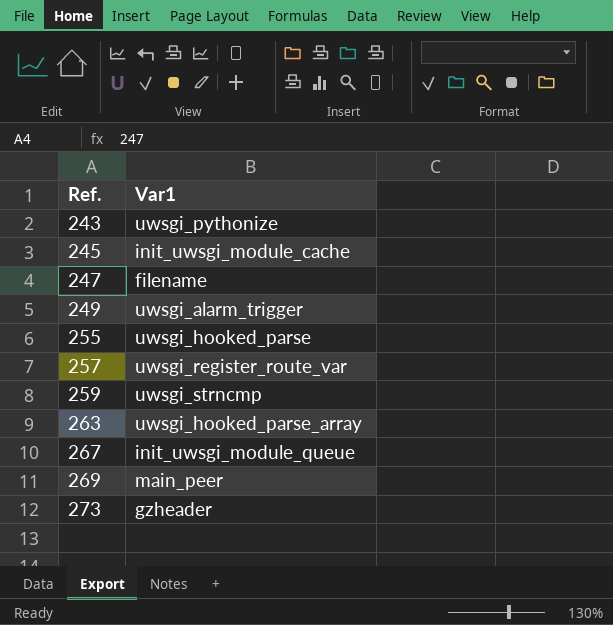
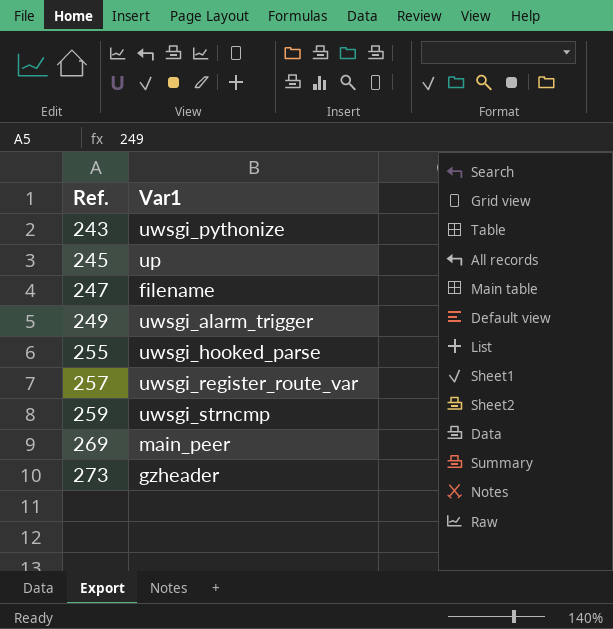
row 263: uwsgi_hooked_parse_array -> none
row 267: init_uwsgi_module_queue -> none
245 | Var1: init_uwsgi_module_cache -> up

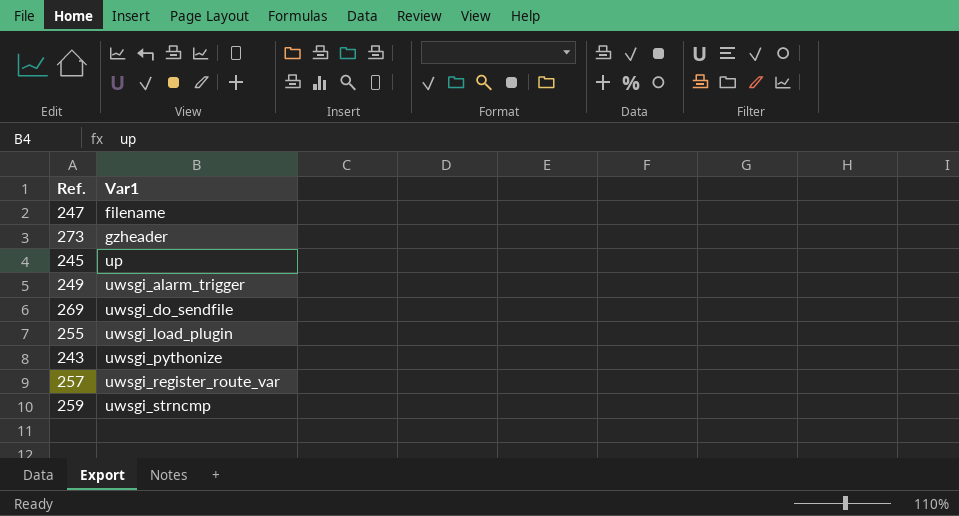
row order: Ref. ascending -> Var1 ascending
269 | Var1: main_peer -> uwsgi_do_sendfile
255 | Var1: uwsgi_hooked_parse -> uwsgi_load_plugin

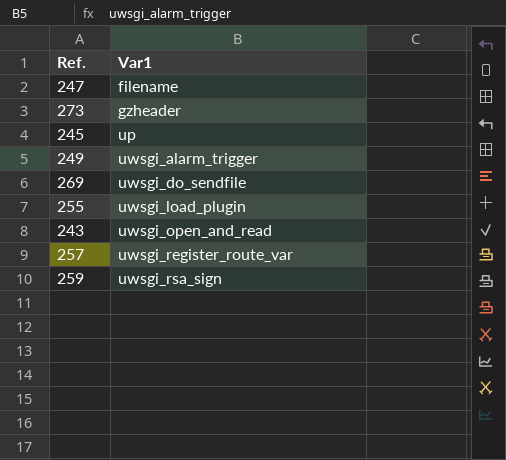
243 | Var1: uwsgi_pythonize -> uwsgi_open_and_read
259 | Var1: uwsgi_strncmp -> uwsgi_rsa_sign

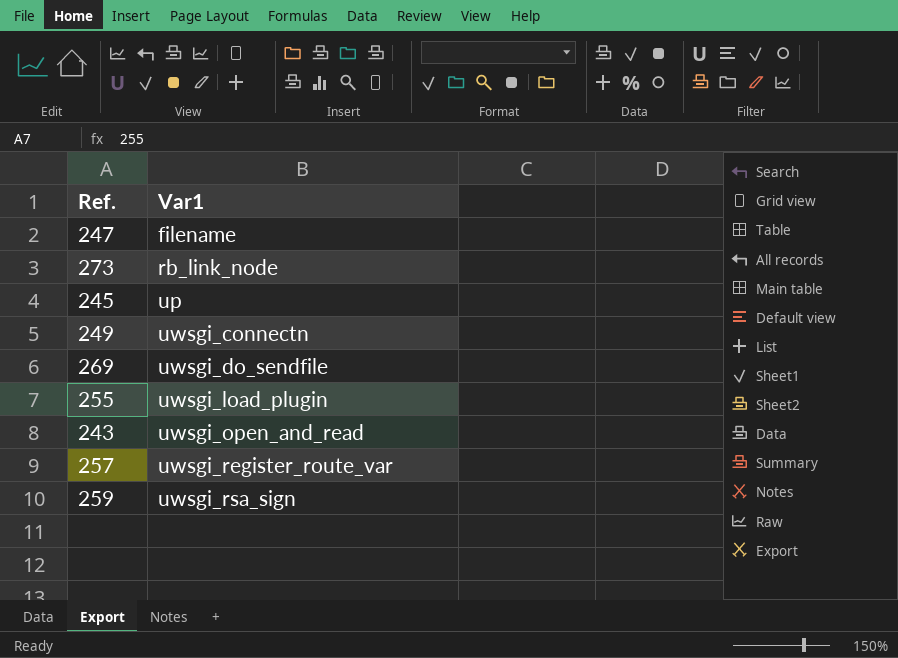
273 | Var1: gzheader -> rb_link_node
249 | Var1: uwsgi_alarm_trigger -> uwsgi_connectn

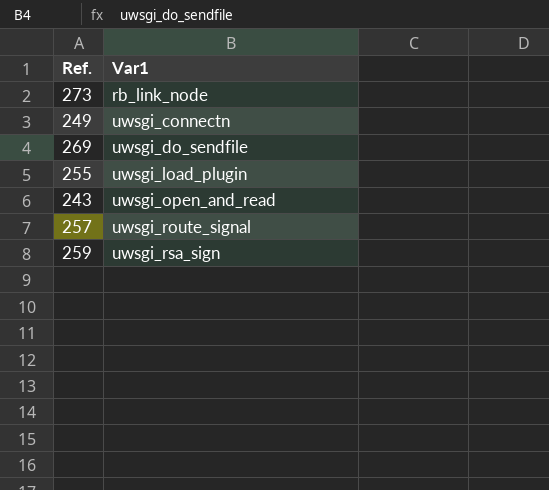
row 247: filename -> none
row 245: up -> none
257 | Var1: uwsgi_register_route_var -> uwsgi_route_signal

